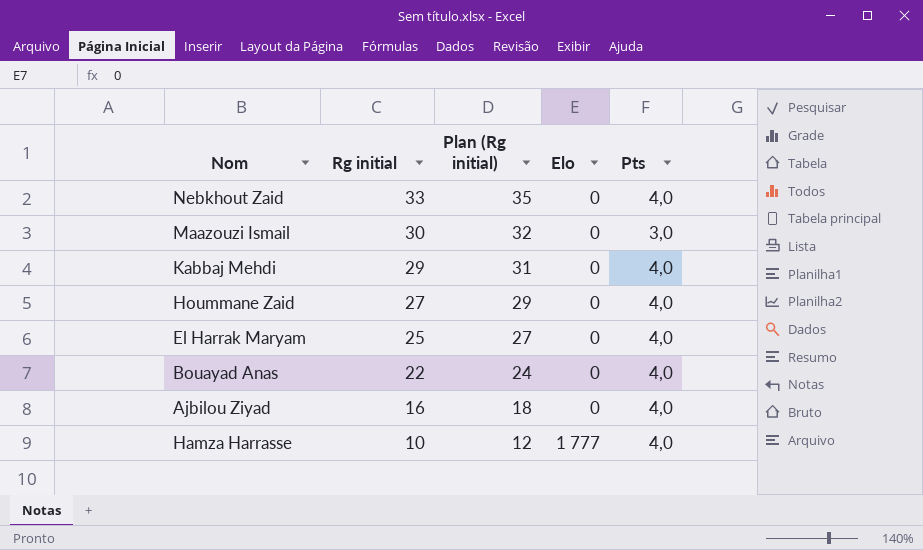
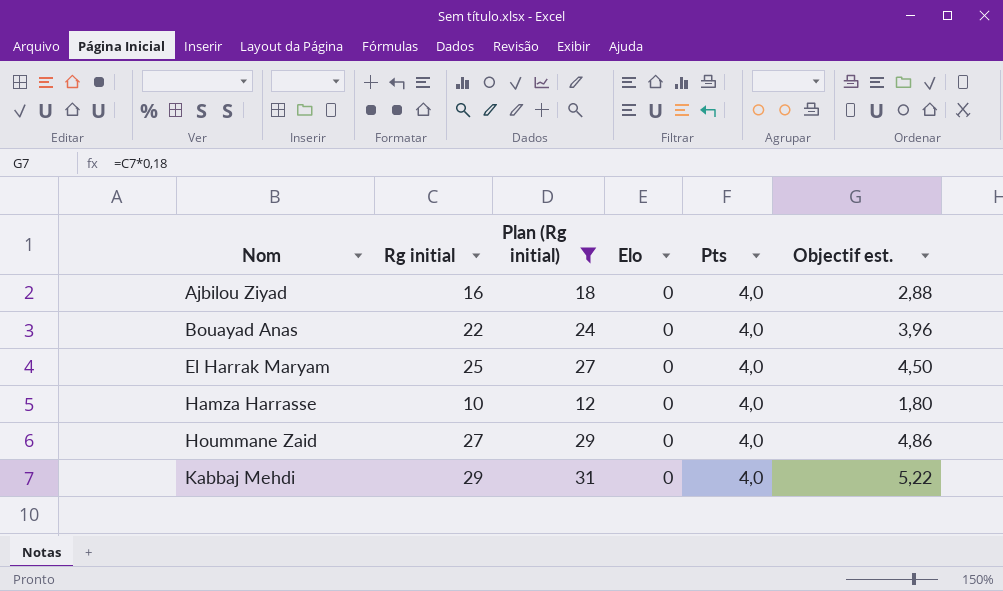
filter: none -> Plan (Rg initial) <= 31
row order: Rg initial descending -> Nom ascending
column Objectif est. | formula: none -> [Rg initial] * 0,18
Hamza Harrasse | Elo: 1 777 -> 0

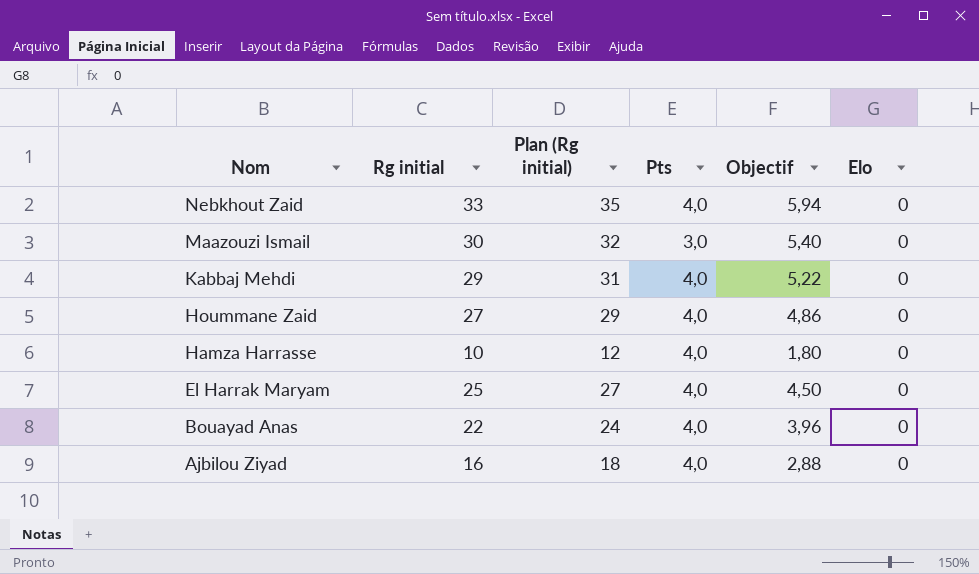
filter: Plan (Rg initial) <= 31 -> none
row order: Nom ascending -> Nom descending
column name: Objectif est. -> Objectif
column Elo | position: 4 -> 6

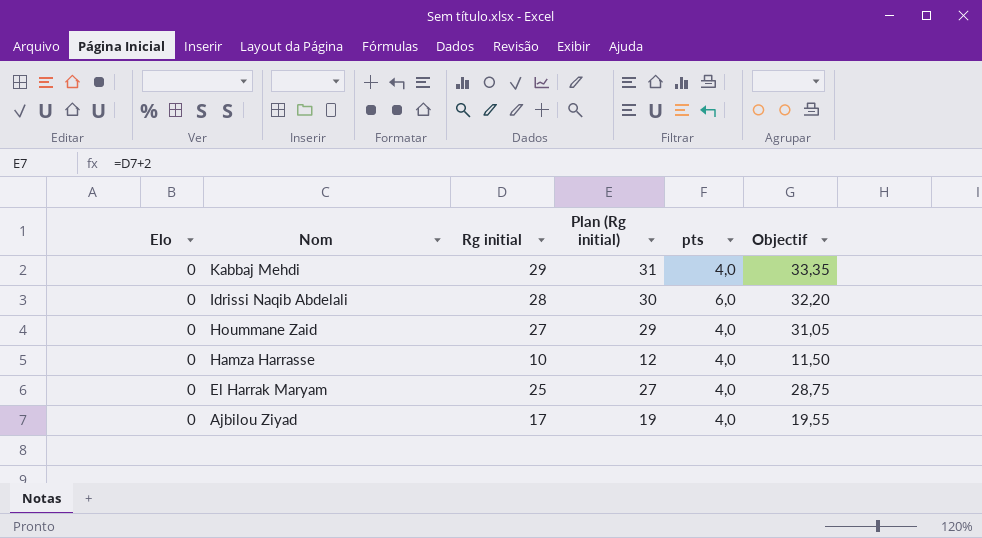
column Elo | position: 6 -> 1
column name: Pts -> pts
column Objectif | formula: [Rg initial] * 0,18 -> [Rg initial] * 1,15
row Nebkhout Zaid: 33 | 35 | 4,0 | 5,94 | 0 -> none
row Maazouzi Ismail: 30 | 32 | 3,0 | 5,40 | 0 -> none
row Bouayad Anas: 22 | 24 | 4,0 | 3,96 | 0 -> none
row Idrissi Naqib Abdelali: none -> 0 | 28 | 30 | 6,0 | 32,20
Ajbilou Ziyad | Rg initial: 16 -> 17
Ajbilou Ziyad | Plan (Rg initial): 18 -> 19

